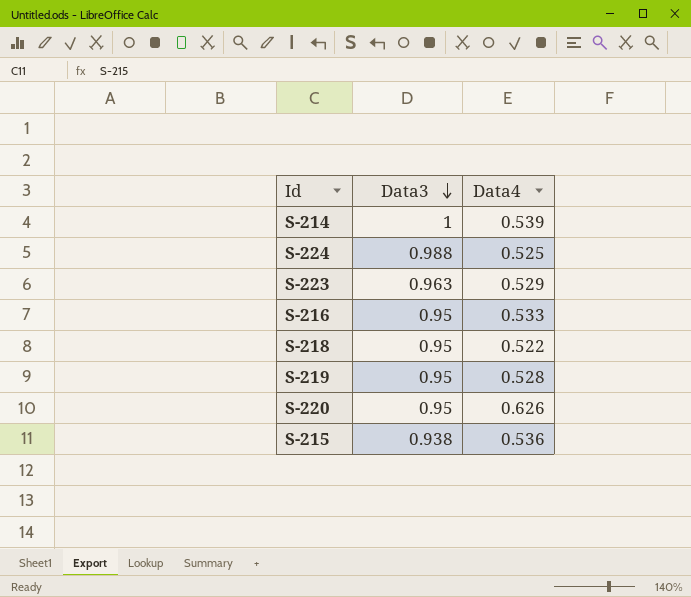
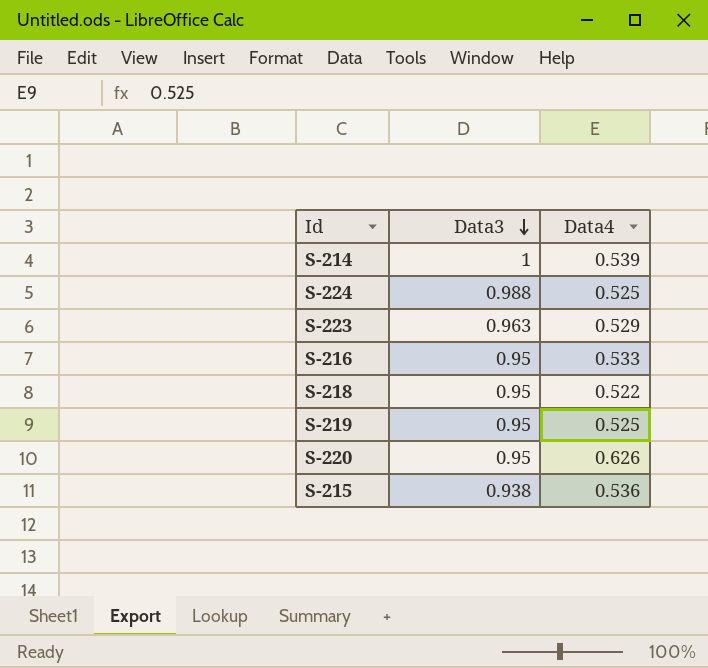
S-219 | Data4: 0.528 -> 0.525

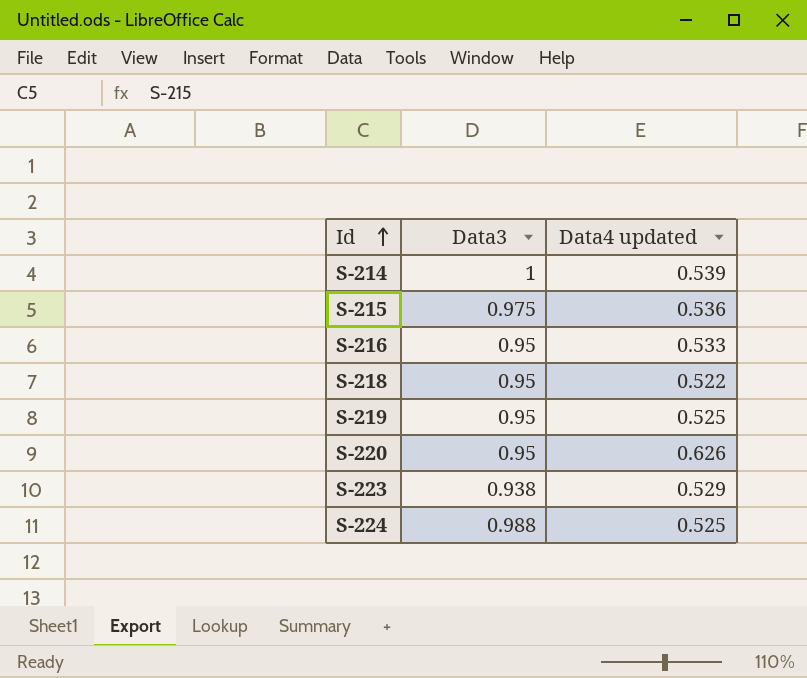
row order: Data3 descending -> Id ascending
column name: Data4 -> Data4 updated
S-215 | Data3: 0.938 -> 0.975
S-223 | Data3: 0.963 -> 0.938

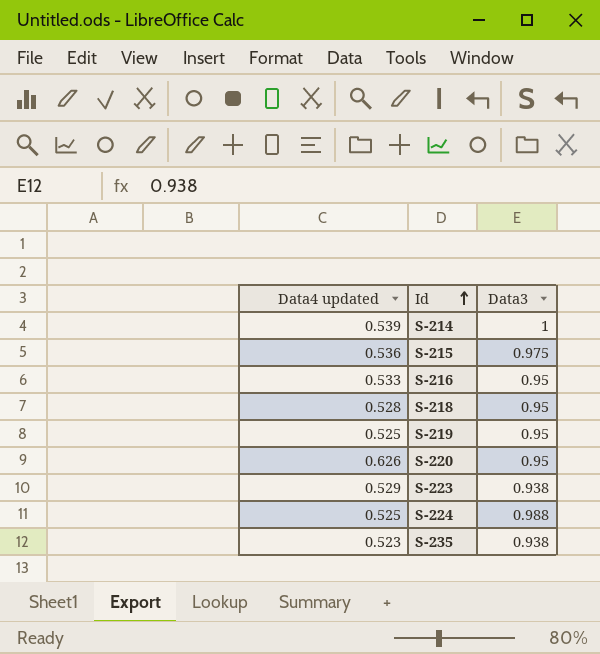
column Data4 updated | position: 3 -> 1
S-218 | Data4 updated: 0.522 -> 0.528
row S-235: none -> 0.523 | 0.938

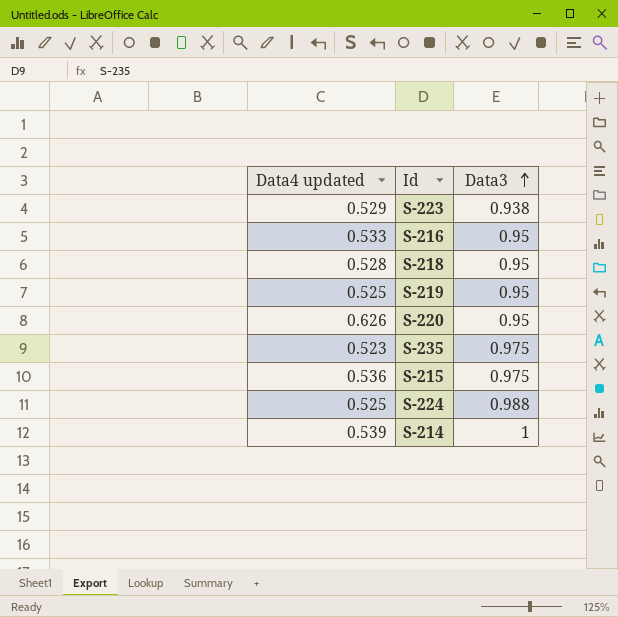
row order: Id ascending -> Data3 ascending
S-235 | Data3: 0.938 -> 0.975

